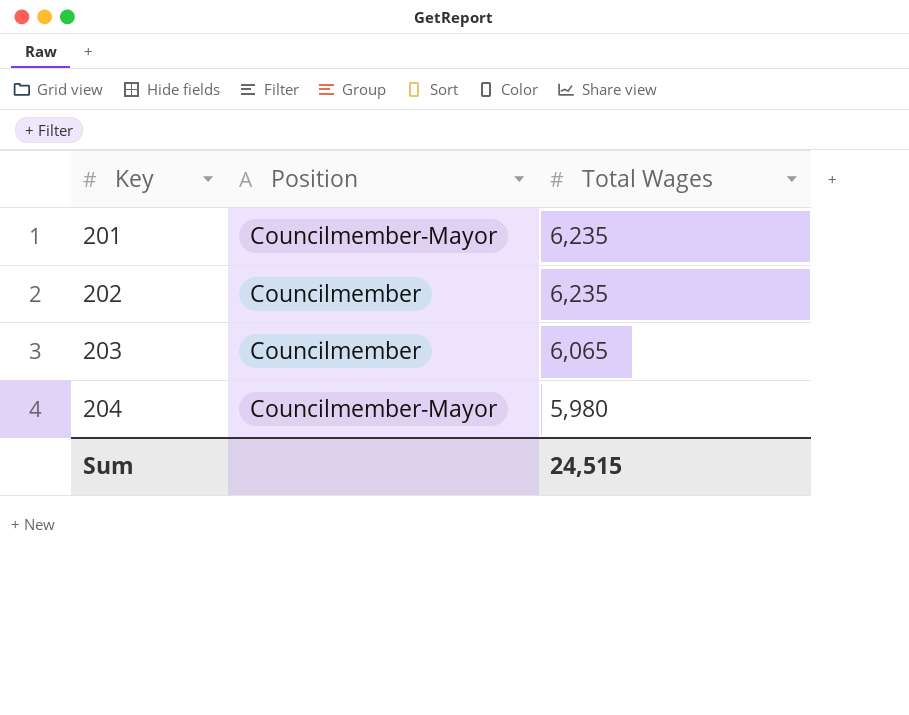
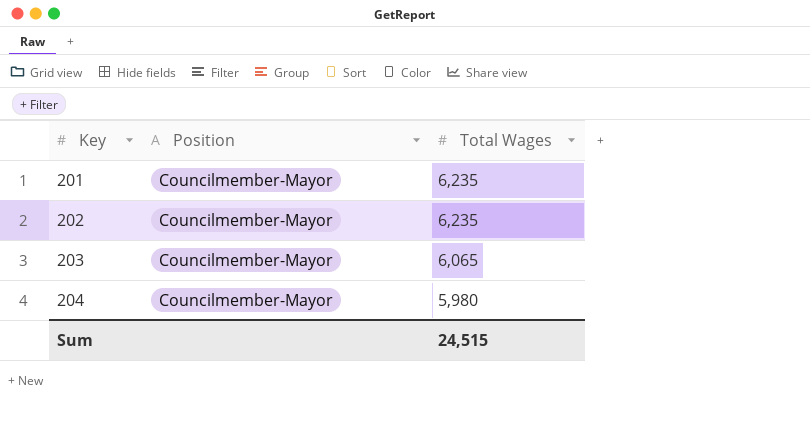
202 | Position: Councilmember -> Councilmember-Mayor
203 | Position: Councilmember -> Councilmember-Mayor

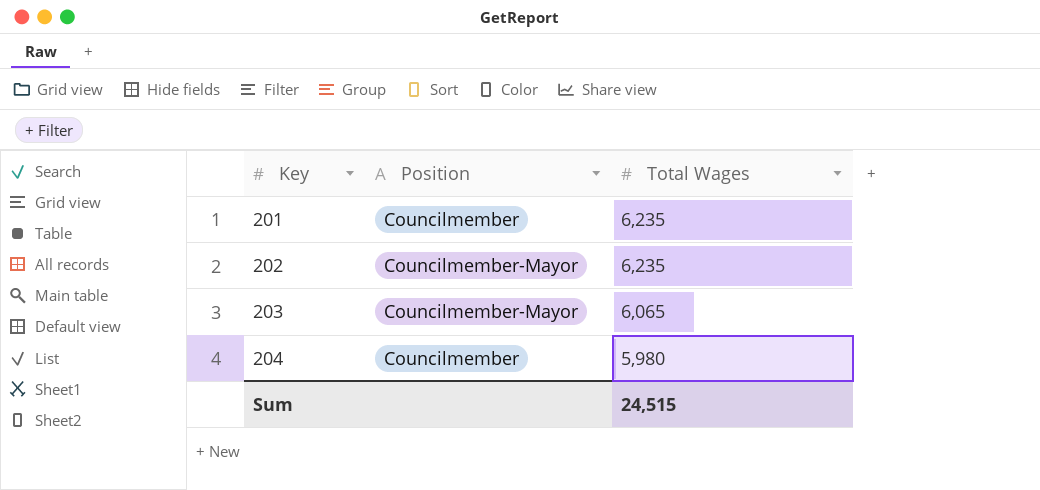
201 | Position: Councilmember-Mayor -> Councilmember
204 | Position: Councilmember-Mayor -> Councilmember

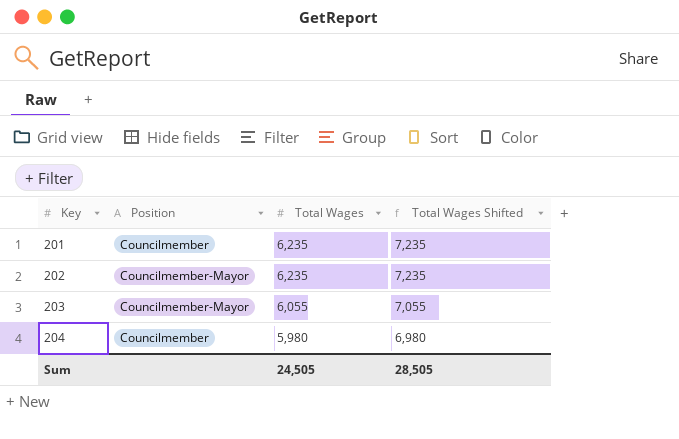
column Total Wages Shifted | formula: none -> [Total Wages] + 1000
203 | Total Wages: 6,065 -> 6,055
Sum | Total Wages: 24,515 -> 24,505

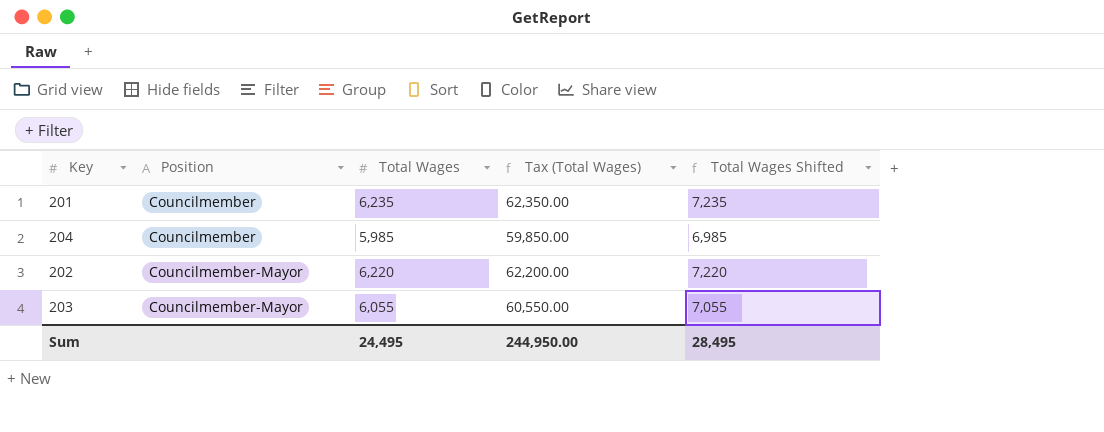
row order: Key ascending -> Position ascending
column Tax (Total Wages) | formula: none -> [Total Wages] * 10
204 | Total Wages: 5,980 -> 5,985
204 | Total Wages Shifted: 6,980 -> 6,985
202 | Total Wages: 6,235 -> 6,220
202 | Total Wages Shifted: 7,235 -> 7,220
Sum | Total Wages: 24,505 -> 24,495
Sum | Total Wages Shifted: 28,505 -> 28,495

